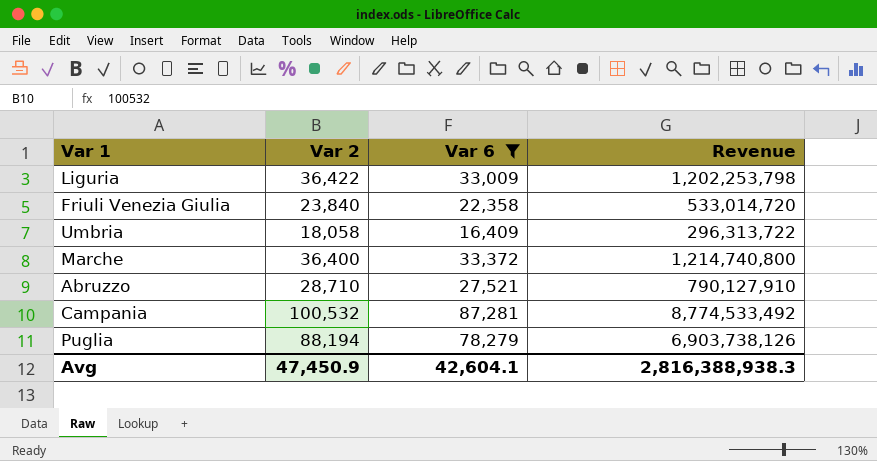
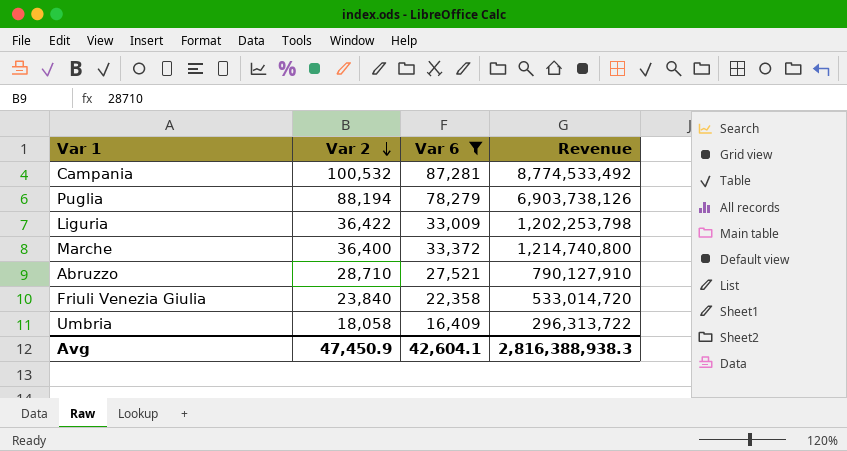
row order: none -> Var 2 descending

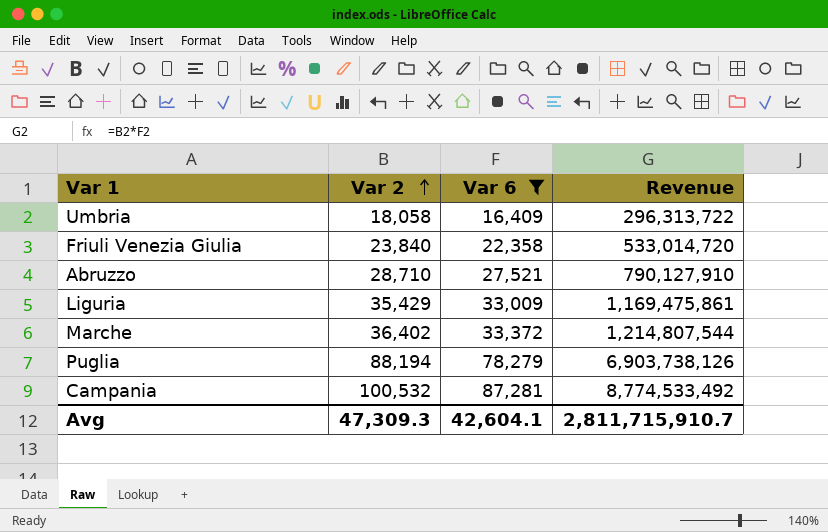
row order: Var 2 descending -> Var 2 ascending
Liguria | Var 2: 36,422 -> 35,429
Liguria | Revenue: 1,202,253,798 -> 1,169,475,861
Marche | Var 2: 36,400 -> 36,402
Marche | Revenue: 1,214,740,800 -> 1,214,807,544
Avg | Var 2: 47,450.9 -> 47,309.3
Avg | Revenue: 2,816,388,938.3 -> 2,811,715,910.7

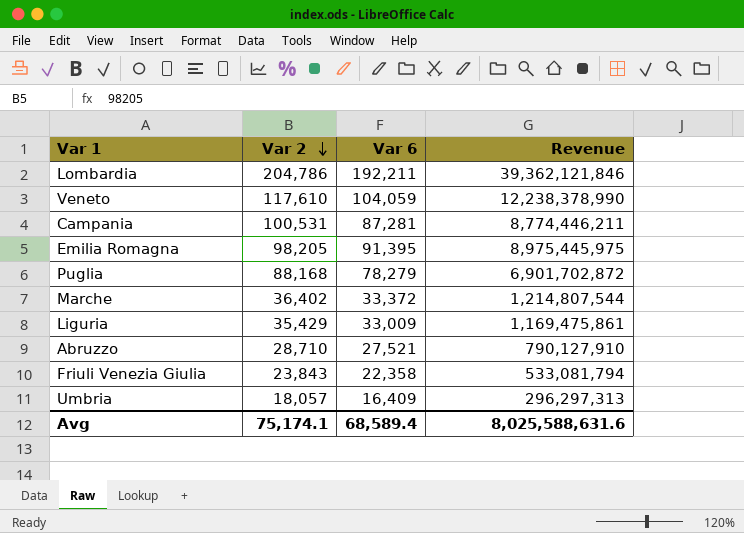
filter: Var 6 <= 87,281 -> none
row order: Var 2 ascending -> Var 2 descending
Campania | Var 2: 100,532 -> 100,531
Campania | Revenue: 8,774,533,492 -> 8,774,446,211
Puglia | Var 2: 88,194 -> 88,168
Puglia | Revenue: 6,903,738,126 -> 6,901,702,872
Friuli Venezia Giulia | Var 2: 23,840 -> 23,843
Friuli Venezia Giulia | Revenue: 533,014,720 -> 533,081,794
Umbria | Var 2: 18,058 -> 18,057
Umbria | Revenue: 296,313,722 -> 296,297,313
Avg | Var 2: 47,309.3 -> 75,174.1
Avg | Var 6: 42,604.1 -> 68,589.4
Avg | Revenue: 2,811,715,910.7 -> 8,025,588,631.6

